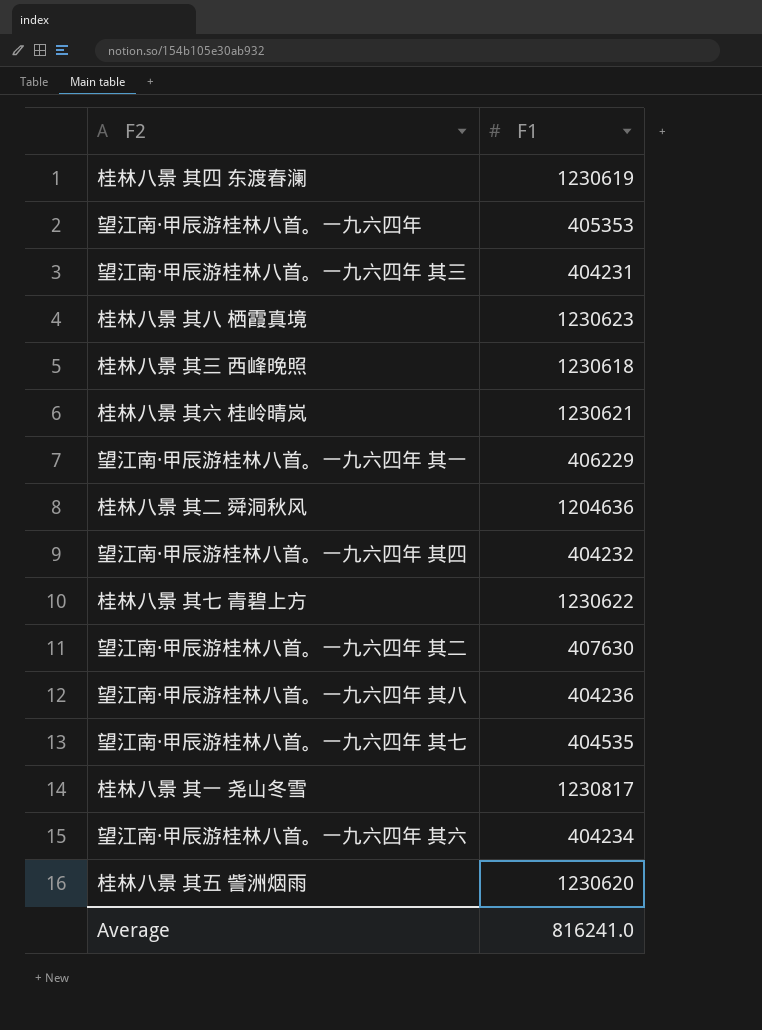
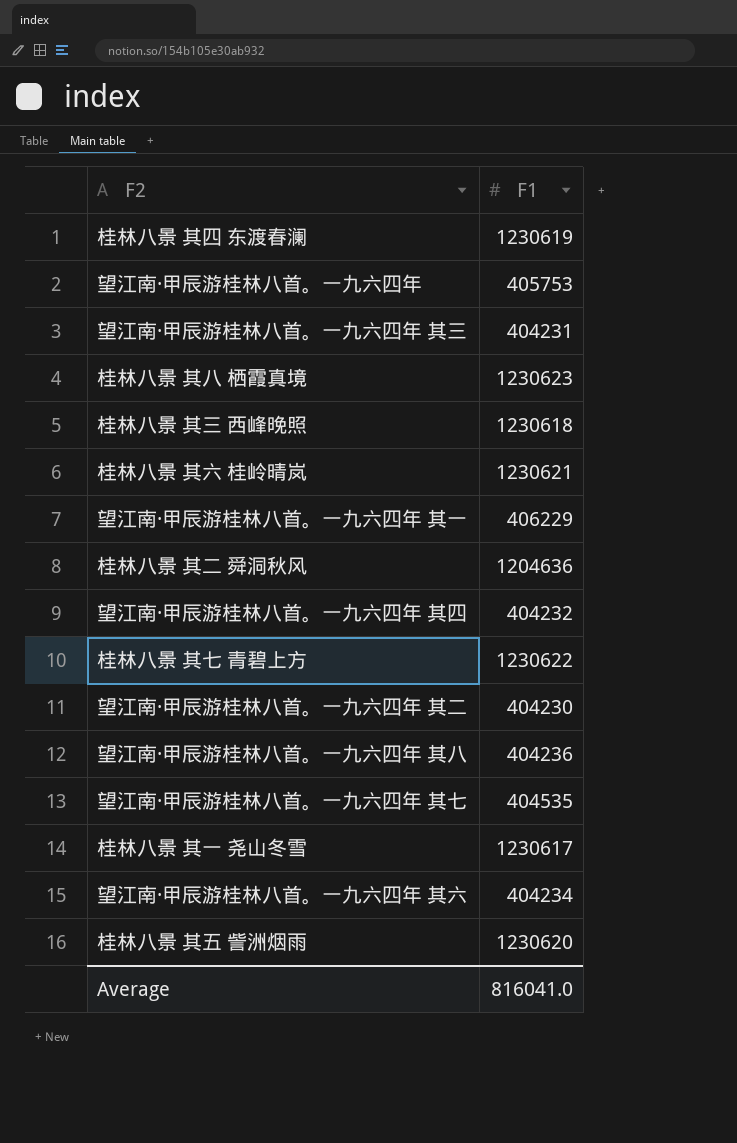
望江南·甲辰游桂林八首。一九六四年 | F1: 405353 -> 405753
望江南·甲辰游桂林八首。一九六四年 其二 | F1: 407630 -> 404230
桂林八景 其一 尧山冬雪 | F1: 1230817 -> 1230617
Average | F1: 816241.0 -> 816041.0

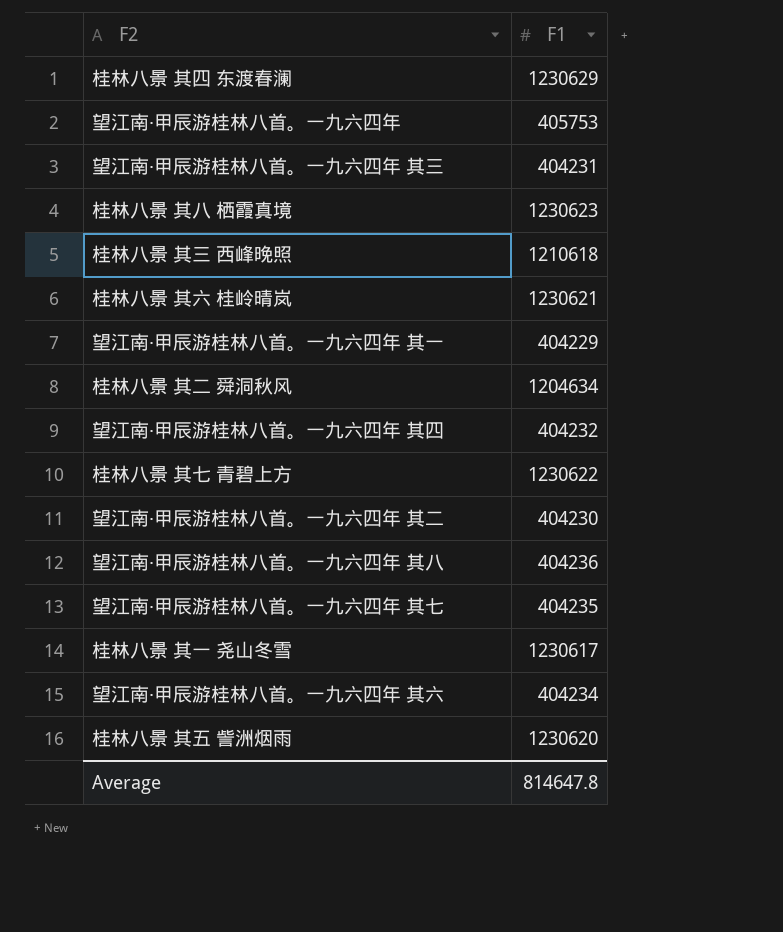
桂林八景 其四 东渡春澜 | F1: 1230619 -> 1230629
桂林八景 其三 西峰晚照 | F1: 1230618 -> 1210618
望江南·甲辰游桂林八首。一九六四年 其一 | F1: 406229 -> 404229
桂林八景 其二 舜洞秋风 | F1: 1204636 -> 1204634
望江南·甲辰游桂林八首。一九六四年 其七 | F1: 404535 -> 404235
Average | F1: 816041.0 -> 814647.8

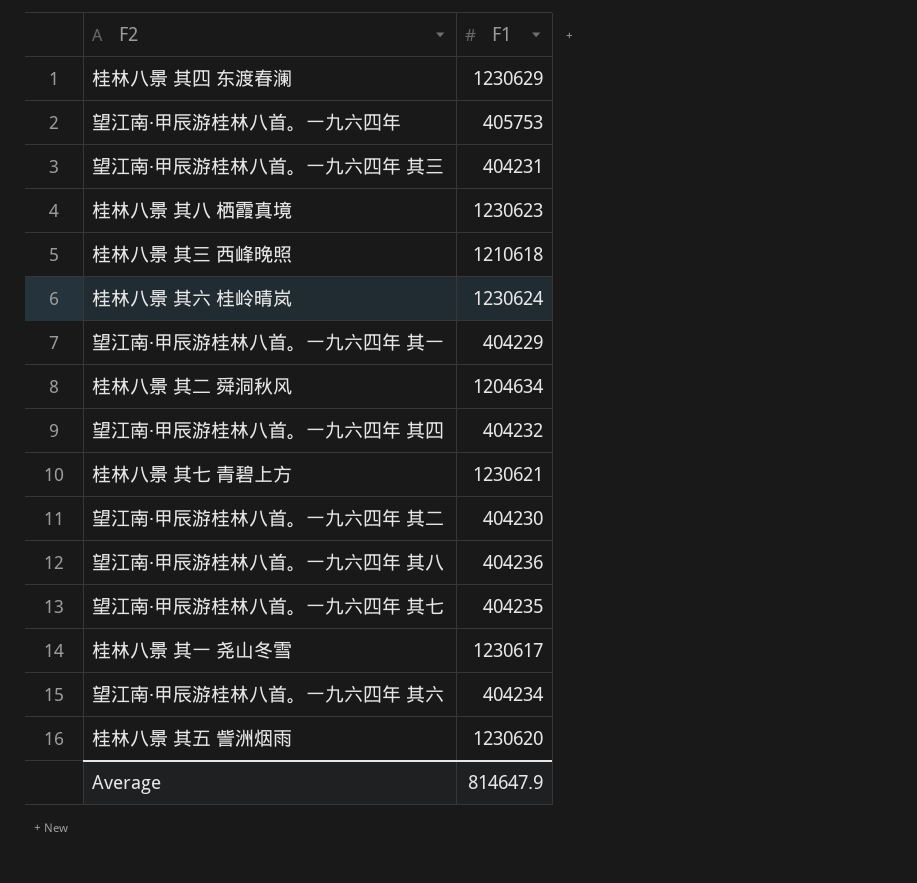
桂林八景 其六 桂岭晴岚 | F1: 1230621 -> 1230624
桂林八景 其七 青碧上方 | F1: 1230622 -> 1230621
Average | F1: 814647.8 -> 814647.9

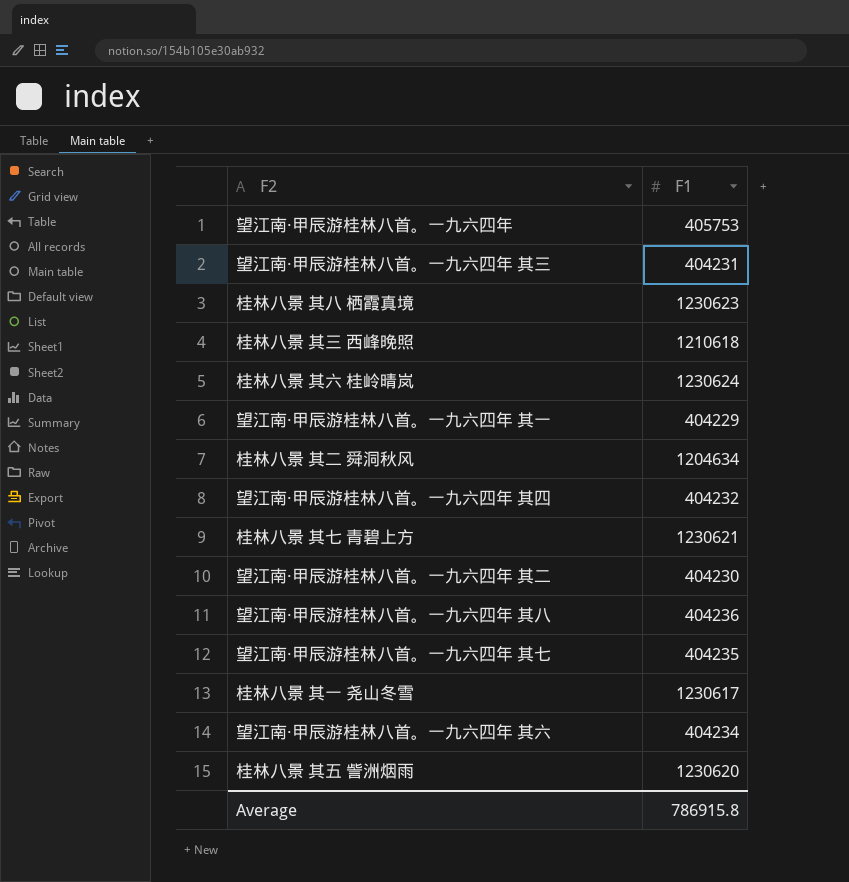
row 桂林八景 其四 东渡春澜: 1230629 -> none
Average | F1: 814647.9 -> 786915.8

